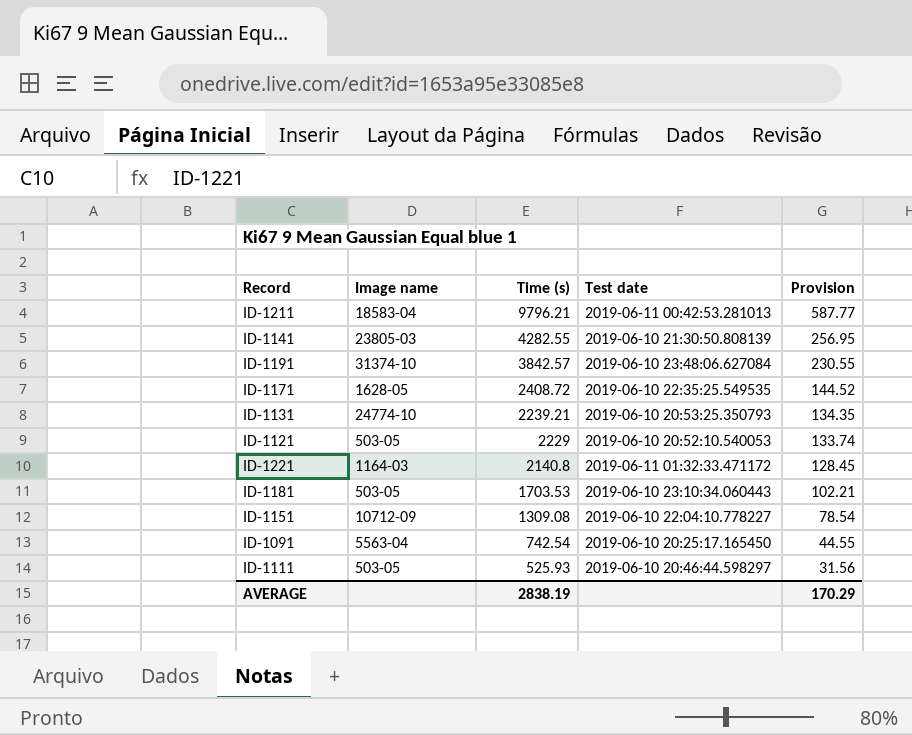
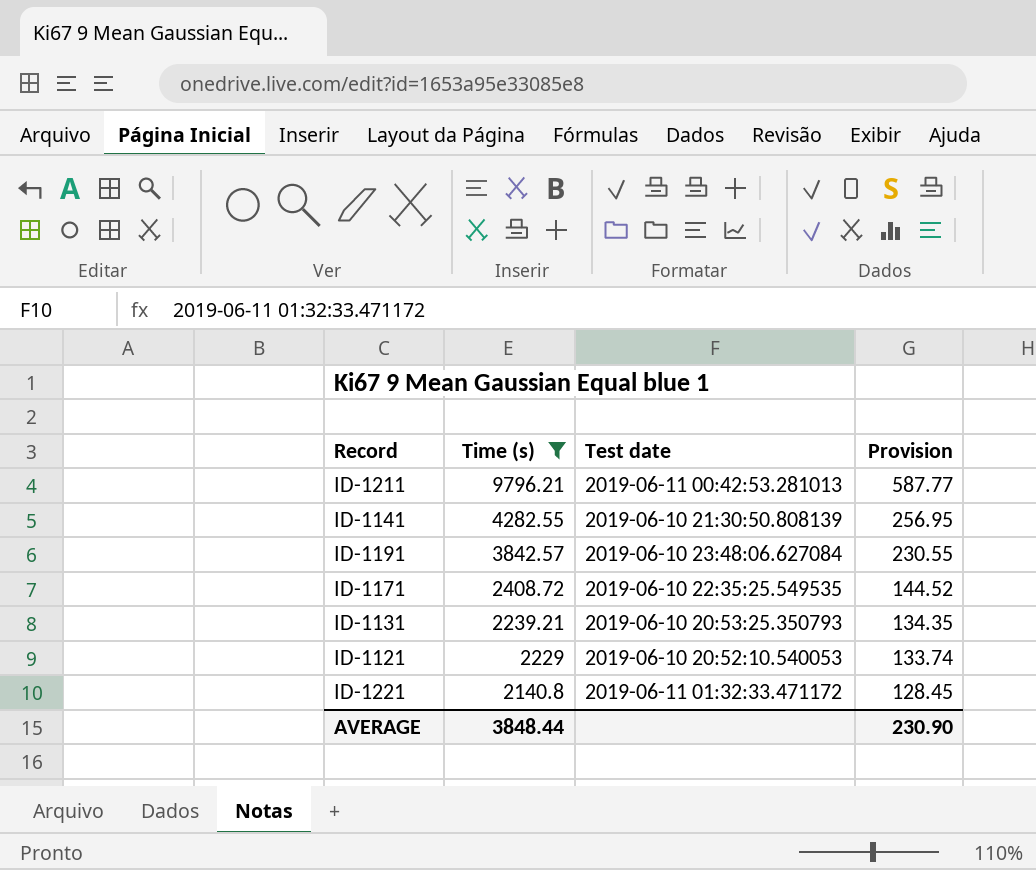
filter: none -> Time (s) >= 2140.8
column Image name | position: 2 -> none
AVERAGE | Time (s): 2838.19 -> 3848.44
AVERAGE | Provision: 170.29 -> 230.90

